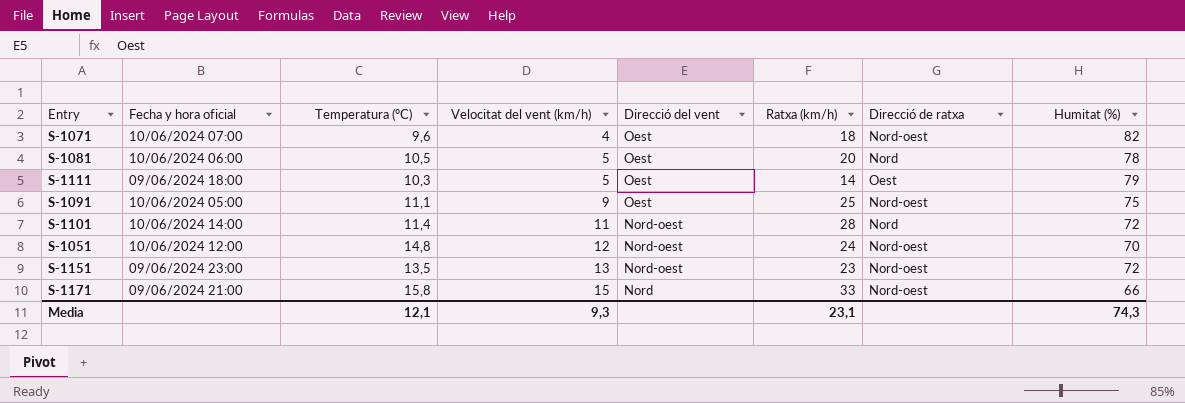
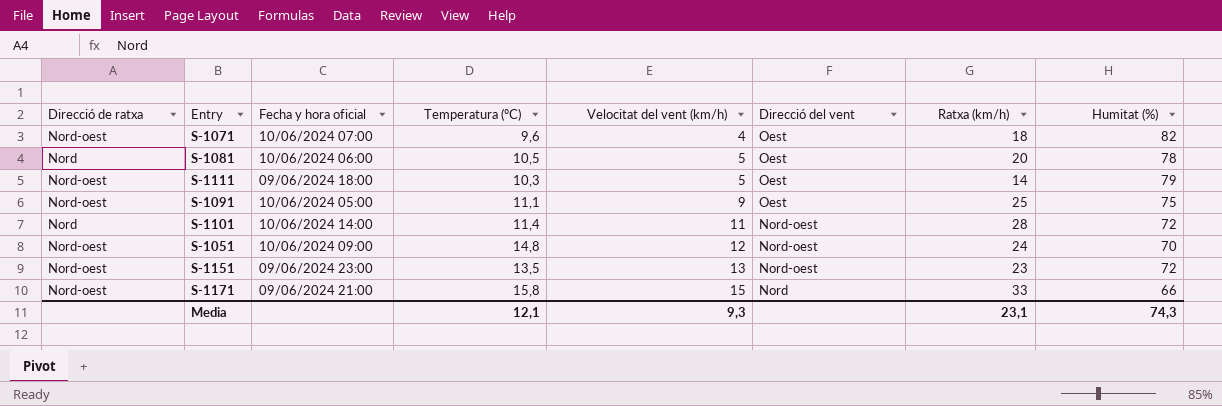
column Direcció de ratxa | position: 7 -> 1
S-1111 | Direcció de ratxa: Oest -> Nord-oest
S-1051 | Fecha y hora oficial: 10/06/2024 12:00 -> 10/06/2024 09:00

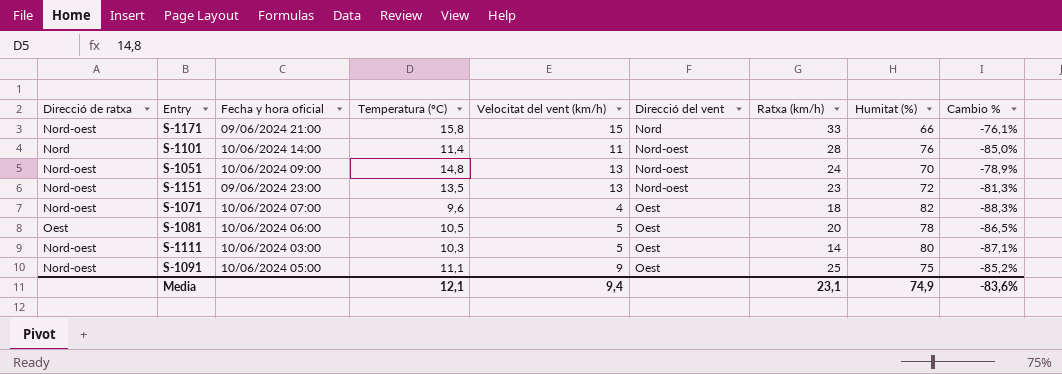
row order: Velocitat del vent (km/h) ascending -> Direcció del vent ascending
column Cambio % | formula: none -> ([Temperatura (ºC)] - [Humitat (%)]) / [Humitat (%)]
S-1101 | Humitat (%): 72 -> 76
S-1051 | Velocitat del vent (km/h): 12 -> 13
S-1081 | Direcció de ratxa: Nord -> Oest
S-1111 | Fecha y hora oficial: 09/06/2024 18:00 -> 10/06/2024 03:00
S-1111 | Humitat (%): 79 -> 80
Media | Velocitat del vent (km/h): 9,3 -> 9,4
Media | Humitat (%): 74,3 -> 74,9

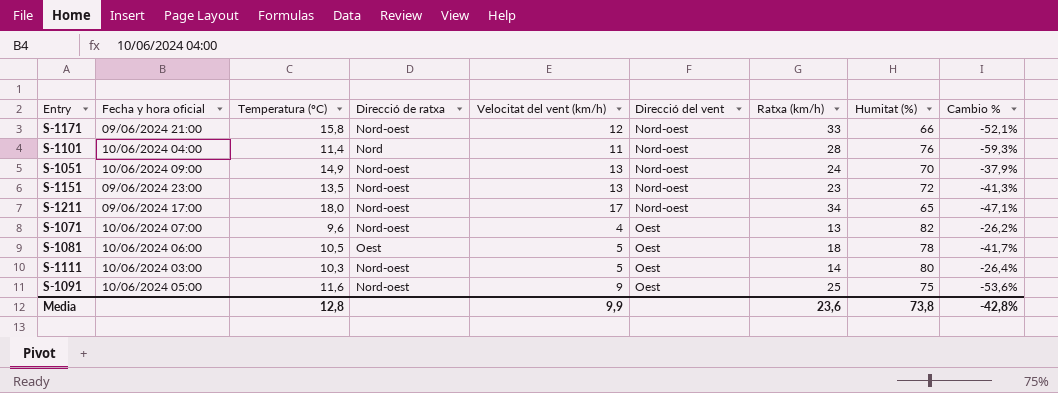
column Direcció de ratxa | position: 1 -> 4
column Cambio % | formula: ([Temperatura (ºC)] - [Humitat (%)]) / [Humitat (%)] -> ([Temperatura (ºC)] - [Ratxa (km/h)]) / [Ratxa (km/h)]
S-1171 | Velocitat del vent (km/h): 15 -> 12
S-1171 | Direcció del vent: Nord -> Nord-oest
S-1101 | Fecha y hora oficial: 10/06/2024 14:00 -> 10/06/2024 04:00
S-1051 | Temperatura (ºC): 14,8 -> 14,9
row S-1211: none -> 09/06/2024 17:00 | 18,0 | Nord-oest | 17 | Nord-oest | 34 | 65 | -47,1%
S-1071 | Ratxa (km/h): 18 -> 13
S-1081 | Ratxa (km/h): 20 -> 18
S-1091 | Temperatura (ºC): 11,1 -> 11,6
Media | Temperatura (ºC): 12,1 -> 12,8
Media | Velocitat del vent (km/h): 9,4 -> 9,9
Media | Ratxa (km/h): 23,1 -> 23,6
Media | Humitat (%): 74,9 -> 73,8
Media | Cambio %: -83,6% -> -42,8%

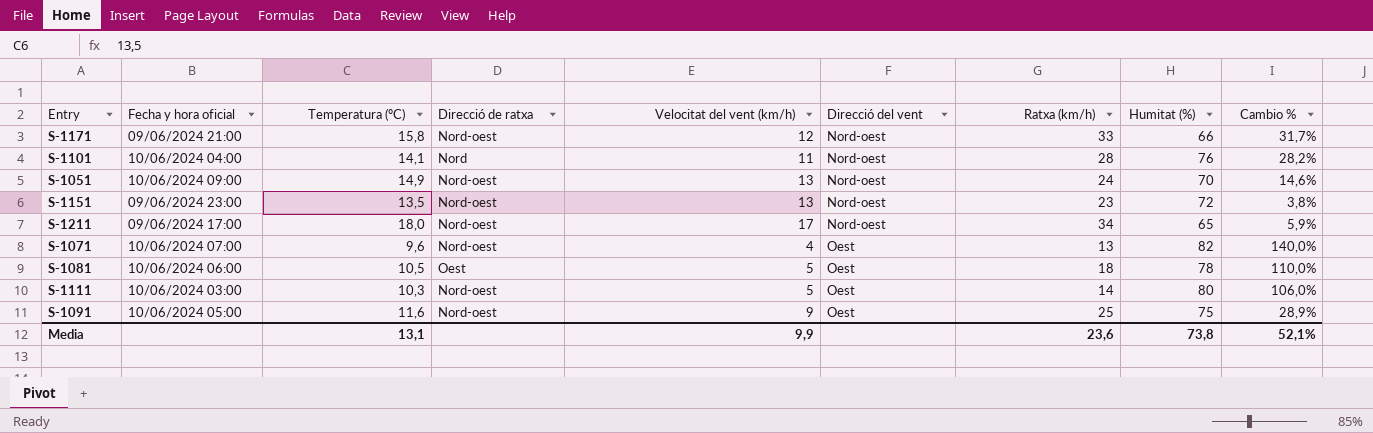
column Cambio % | formula: ([Temperatura (ºC)] - [Ratxa (km/h)]) / [Ratxa (km/h)] -> ([Temperatura (ºC)] - [Velocitat del vent (km/h)]) / [Velocitat del vent (km/h)]
S-1101 | Temperatura (ºC): 11,4 -> 14,1
Media | Temperatura (ºC): 12,8 -> 13,1
Media | Cambio %: -42,8% -> 52,1%

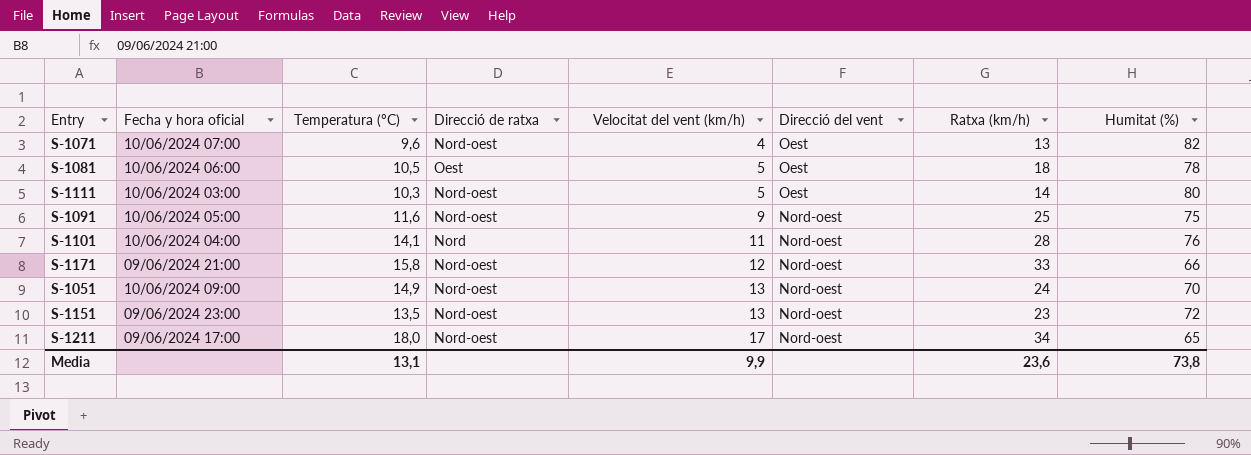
row order: Direcció del vent ascending -> Velocitat del vent (km/h) ascending
column Cambio % | formula: ([Temperatura (ºC)] - [Velocitat del vent (km/h)]) / [Velocitat del vent (km/h)] -> none
S-1091 | Direcció del vent: Oest -> Nord-oest

